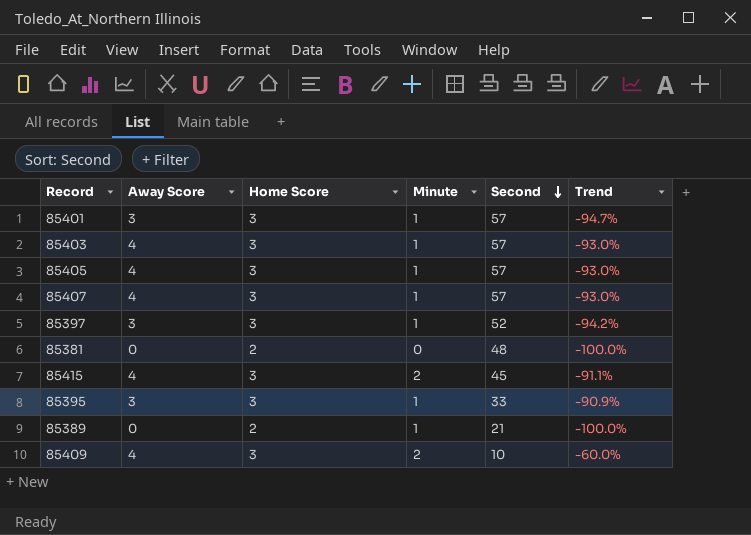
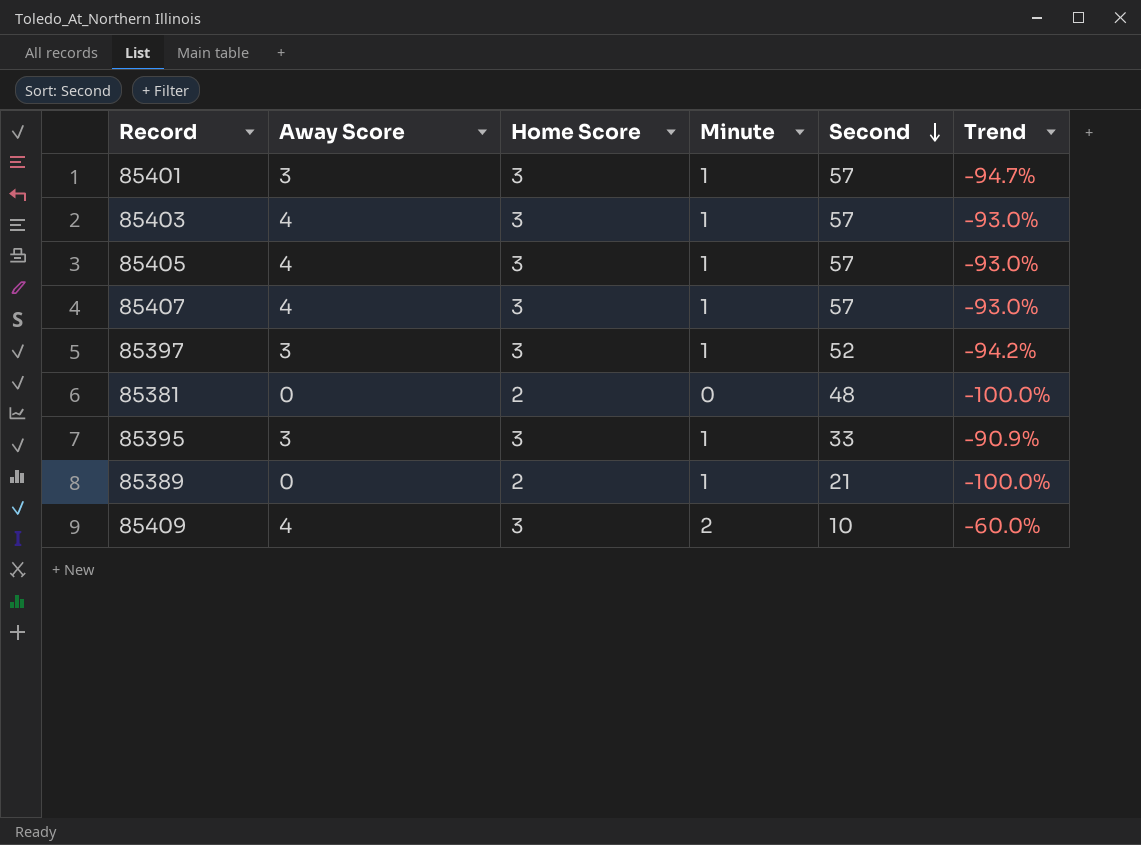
row 85415: 4 | 3 | 2 | 45 | -91.1% -> none

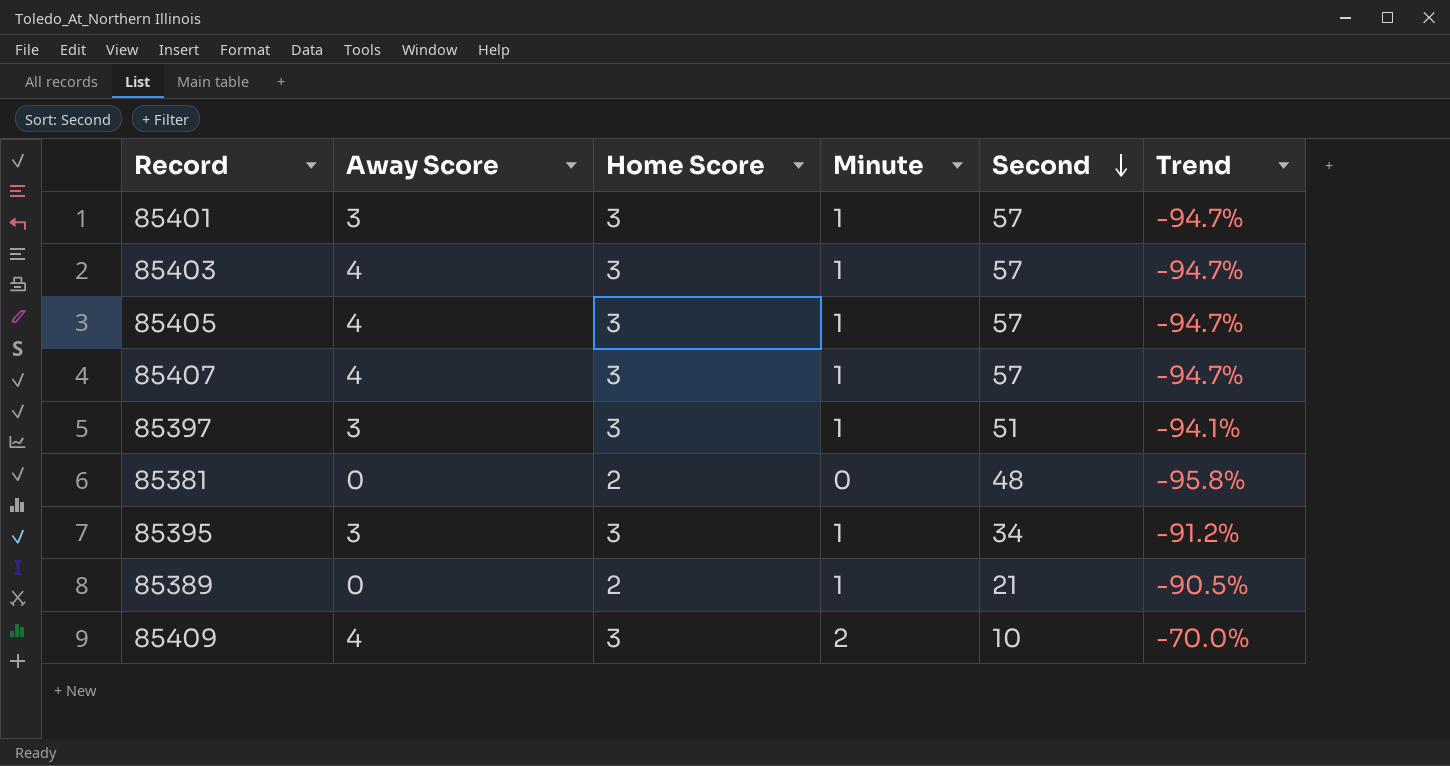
column Trend | formula: ([Away Score] - [Second]) / [Second] -> ([Home Score] - [Second]) / [Second]
85397 | Second: 52 -> 51
85395 | Second: 33 -> 34

